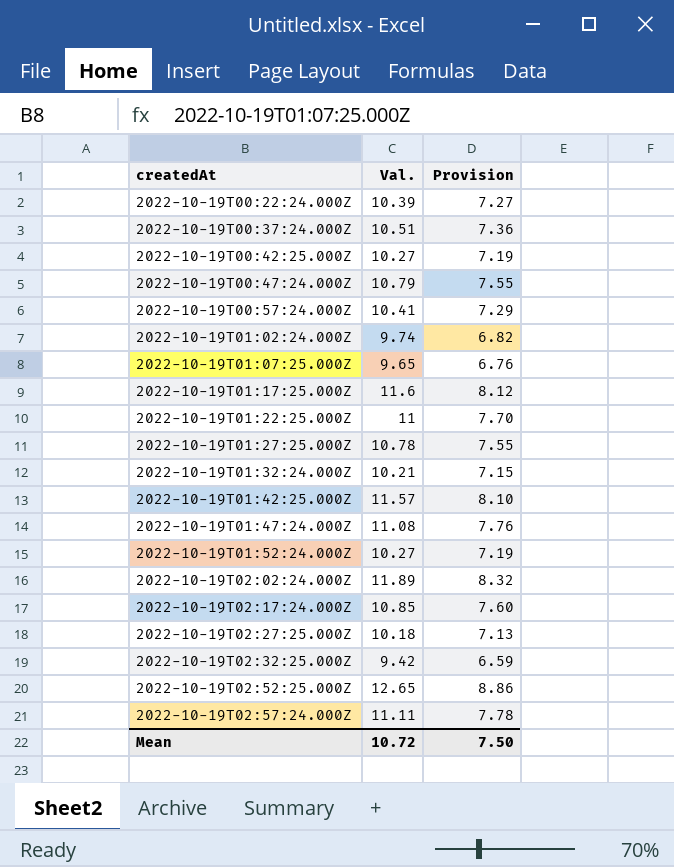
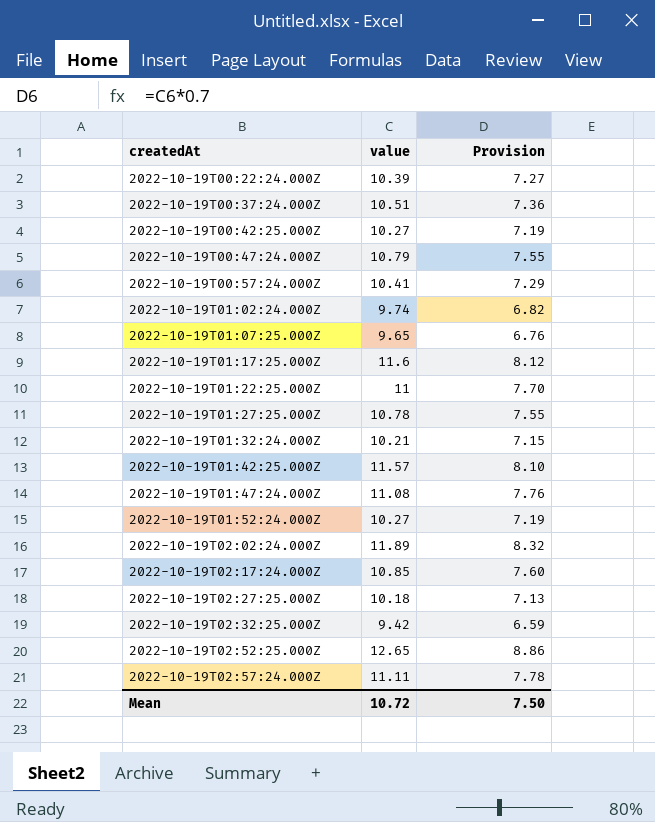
column name: Val. -> value

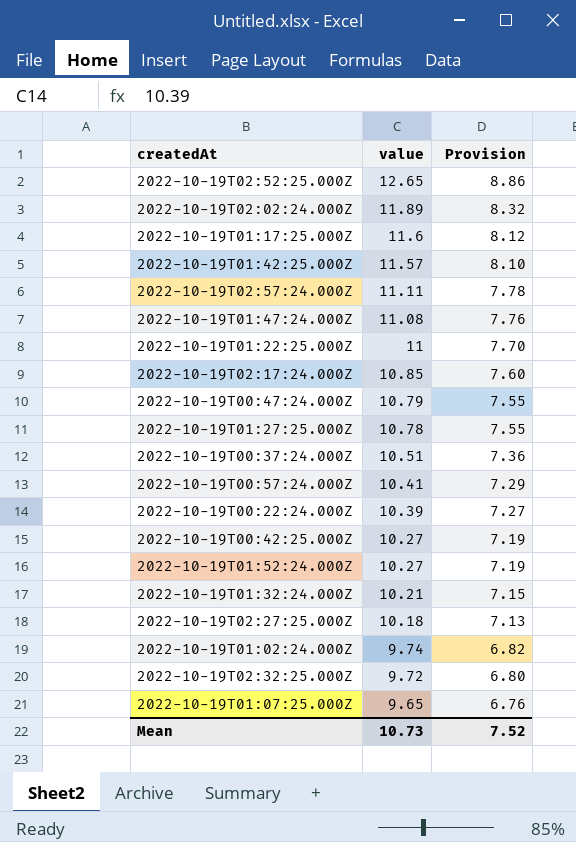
row order: createdAt ascending -> value descending
2022-10-19T02:32:25.000Z | value: 9.42 -> 9.72
2022-10-19T02:32:25.000Z | Provision: 6.59 -> 6.80
Mean | value: 10.72 -> 10.73
Mean | Provision: 7.50 -> 7.52

